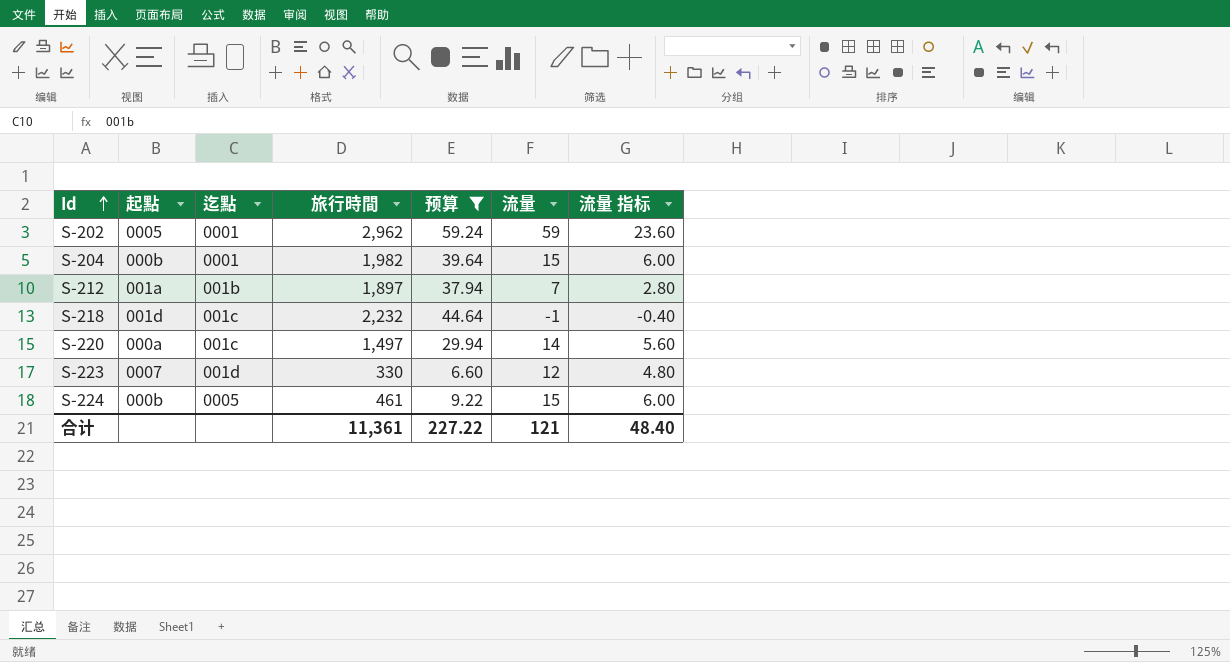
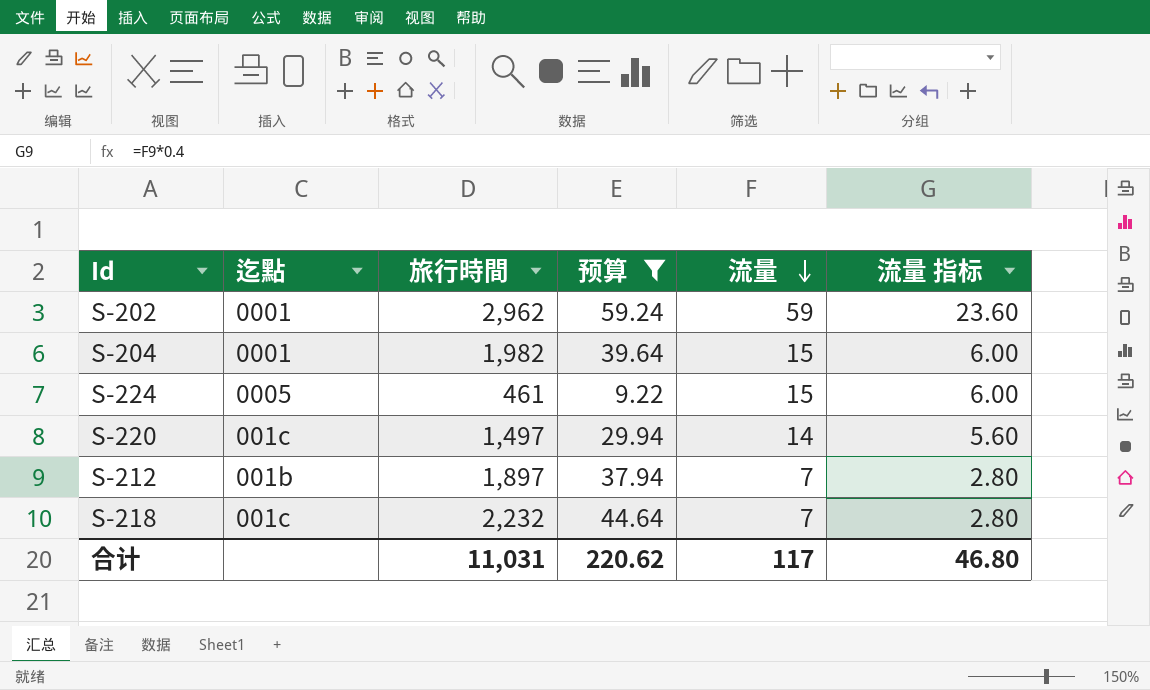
row order: Id ascending -> 流量 descending
column 起點 | position: 2 -> none
row S-223: 0007 | 001d | 330 | 6.60 | 12 | 4.80 -> none
S-218 | 流量: -1 -> 7
S-218 | 流量 指标: -0.40 -> 2.80
合计 | 旅行時間: 11,361 -> 11,031
合计 | 预算: 227.22 -> 220.62
合计 | 流量: 121 -> 117
合计 | 流量 指标: 48.40 -> 46.80

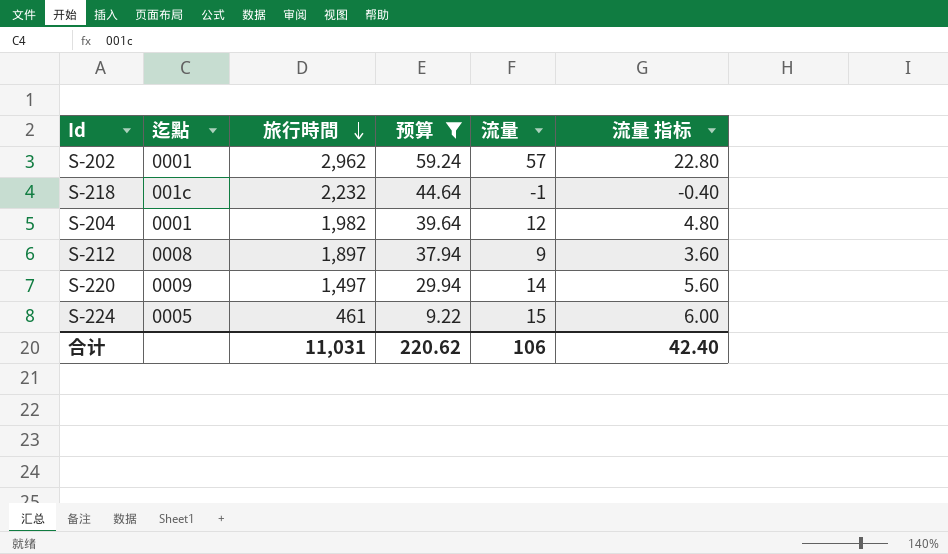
row order: 流量 descending -> 旅行時間 descending
S-202 | 流量: 59 -> 57
S-202 | 流量 指标: 23.60 -> 22.80
S-218 | 流量: 7 -> -1
S-218 | 流量 指标: 2.80 -> -0.40
S-204 | 流量: 15 -> 12
S-204 | 流量 指标: 6.00 -> 4.80
S-212 | 迄點: 001b -> 0008
S-212 | 流量: 7 -> 9
S-212 | 流量 指标: 2.80 -> 3.60
S-220 | 迄點: 001c -> 0009
合计 | 流量: 117 -> 106
合计 | 流量 指标: 46.80 -> 42.40

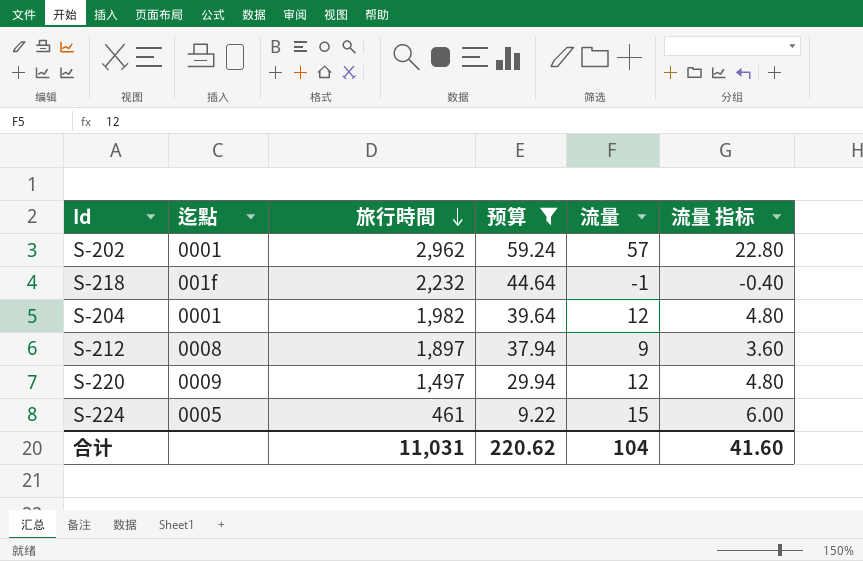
S-218 | 迄點: 001c -> 001f
S-220 | 流量: 14 -> 12
S-220 | 流量 指标: 5.60 -> 4.80
合计 | 流量: 106 -> 104
合计 | 流量 指标: 42.40 -> 41.60

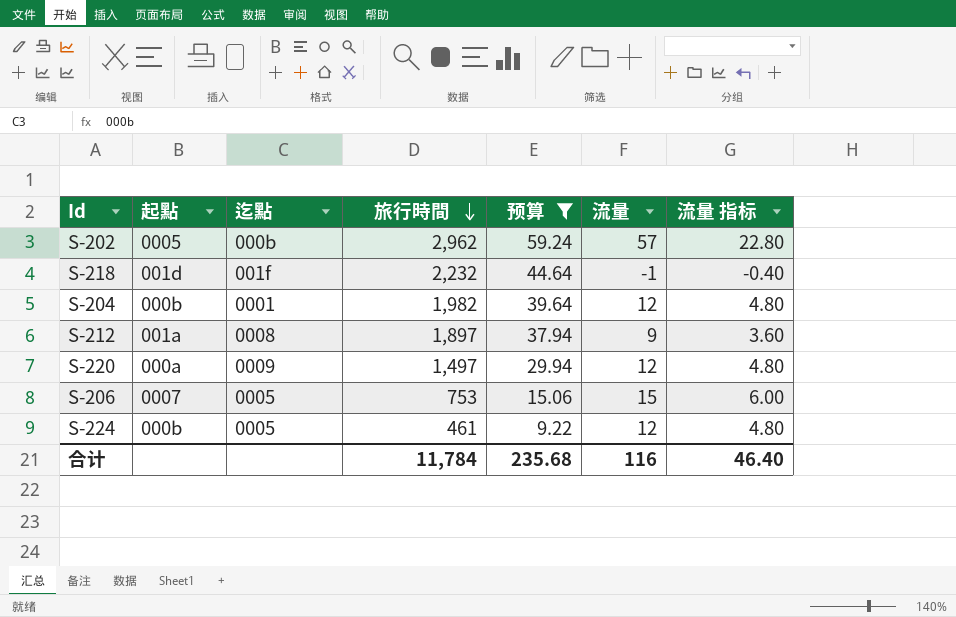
column 起點 | position: none -> 2
S-202 | 迄點: 0001 -> 000b
row S-206: none -> 0007 | 0005 | 753 | 15.06 | 15 | 6.00
S-224 | 流量: 15 -> 12
S-224 | 流量 指标: 6.00 -> 4.80
合计 | 旅行時間: 11,031 -> 11,784
合计 | 预算: 220.62 -> 235.68
合计 | 流量: 104 -> 116
合计 | 流量 指标: 41.60 -> 46.40

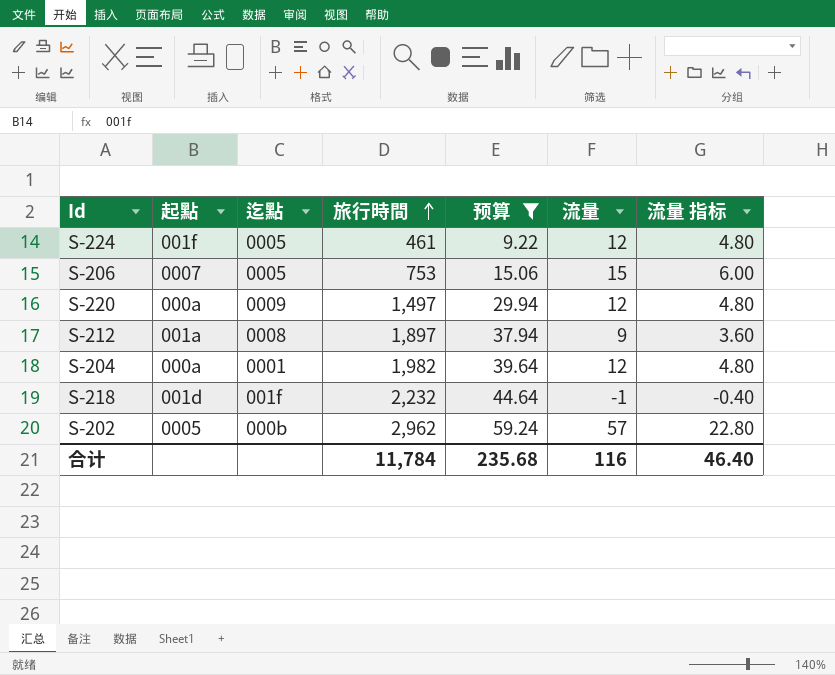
row order: 旅行時間 descending -> 旅行時間 ascending
S-224 | 起點: 000b -> 001f
S-204 | 起點: 000b -> 000a

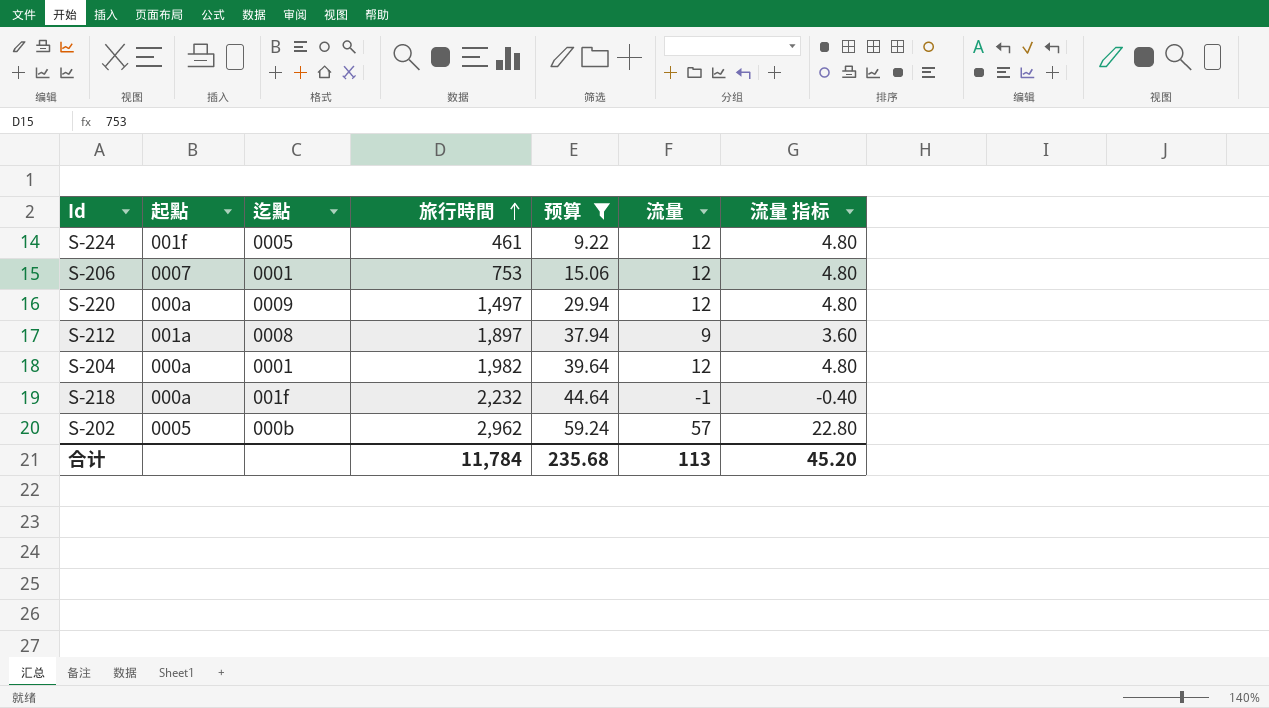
S-206 | 迄點: 0005 -> 0001
S-206 | 流量: 15 -> 12
S-206 | 流量 指标: 6.00 -> 4.80
S-218 | 起點: 001d -> 000a
合计 | 流量: 116 -> 113
合计 | 流量 指标: 46.40 -> 45.20

